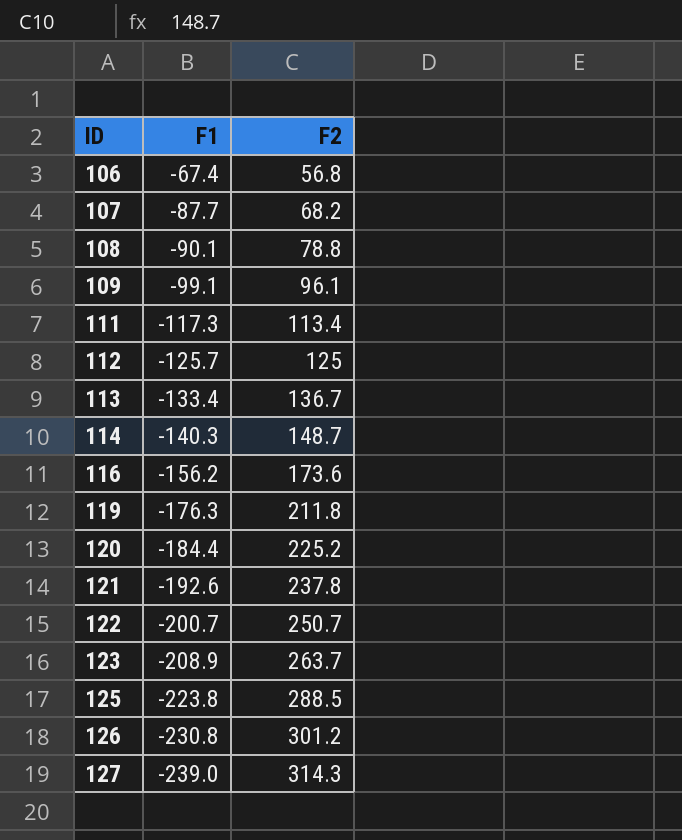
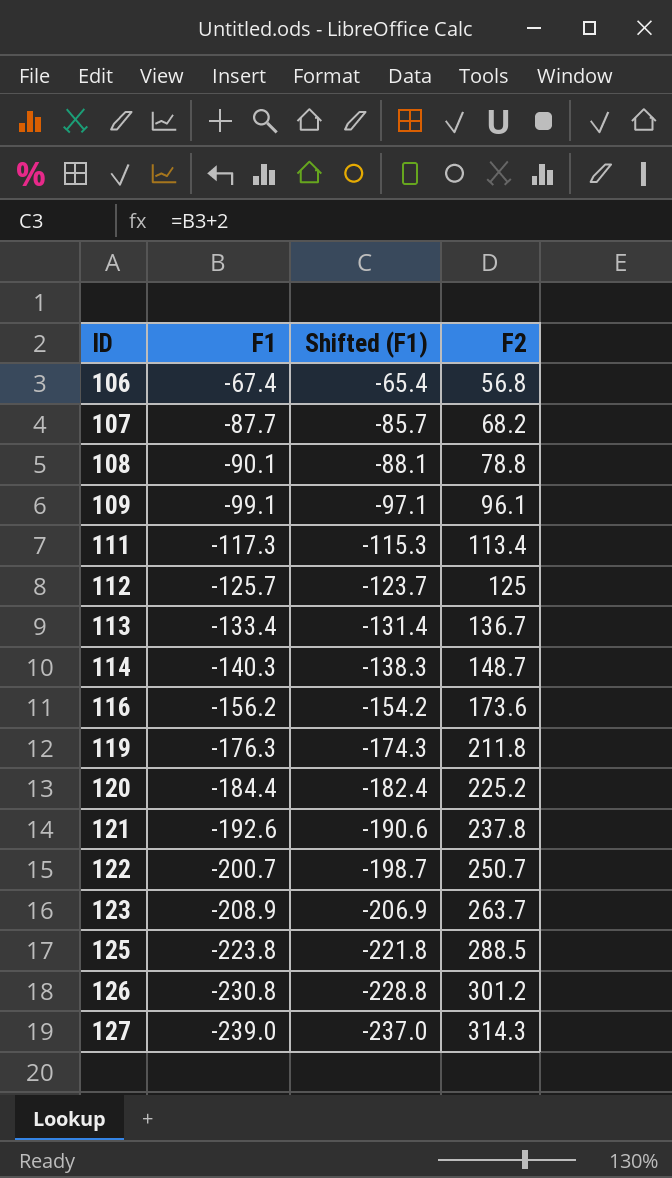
column Shifted (F1) | formula: none -> [F1] + 2

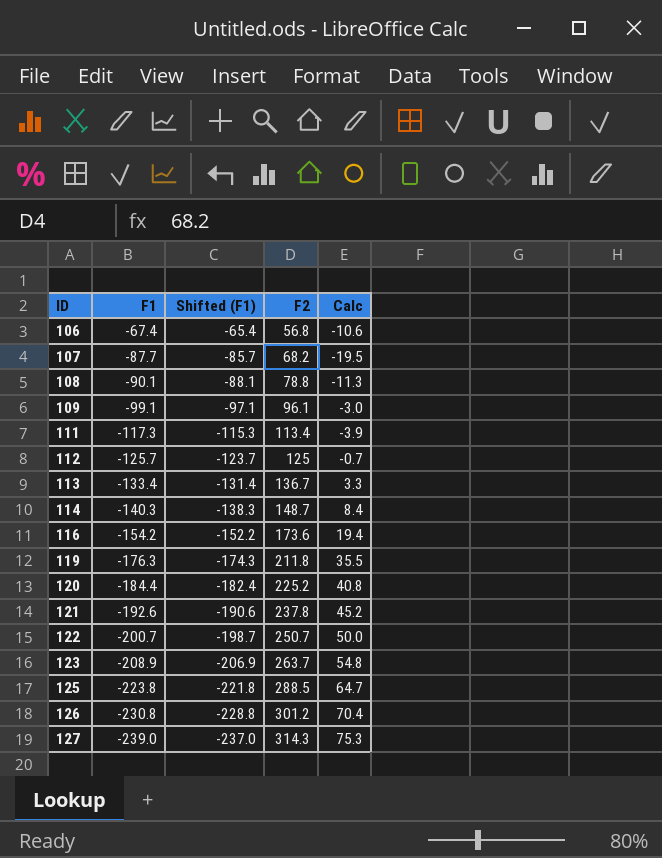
column Calc | formula: none -> [F1] + [F2]
116 | F1: -156.2 -> -154.2
116 | Shifted (F1): -154.2 -> -152.2

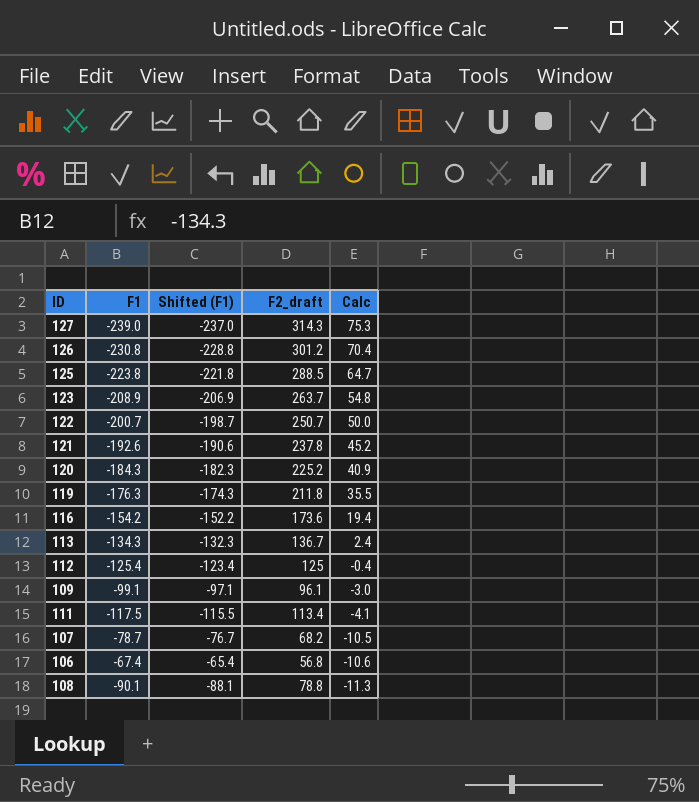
row order: ID ascending -> Calc descending
column name: F2 -> F2_draft
row 114: -140.3 | -138.3 | 148.7 | 8.4 -> none
120 | F1: -184.4 -> -184.3
120 | Shifted (F1): -182.4 -> -182.3
120 | Calc: 40.8 -> 40.9
113 | F1: -133.4 -> -134.3
113 | Shifted (F1): -131.4 -> -132.3
113 | Calc: 3.3 -> 2.4
112 | F1: -125.7 -> -125.4
112 | Shifted (F1): -123.7 -> -123.4
112 | Calc: -0.7 -> -0.4
111 | F1: -117.3 -> -117.5
111 | Shifted (F1): -115.3 -> -115.5
111 | Calc: -3.9 -> -4.1
107 | F1: -87.7 -> -78.7
107 | Shifted (F1): -85.7 -> -76.7
107 | Calc: -19.5 -> -10.5

